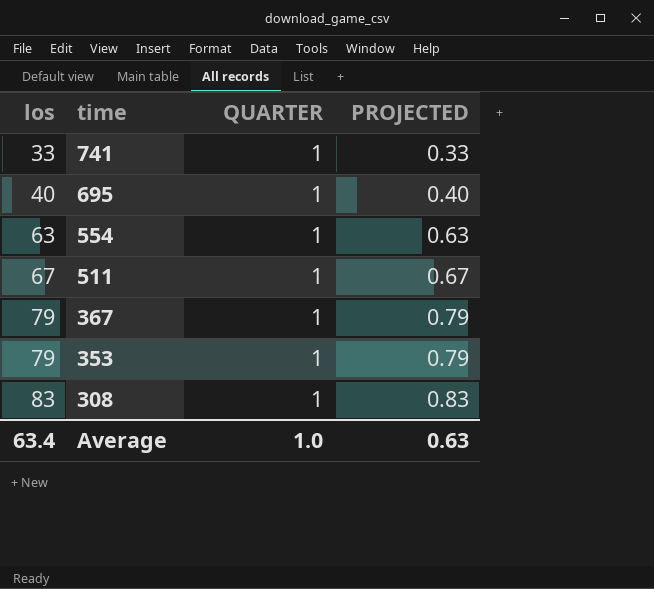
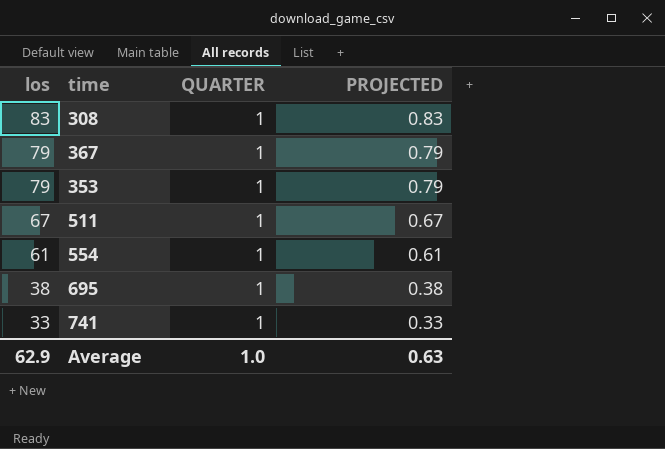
row order: los ascending -> los descending
554 | los: 63 -> 61
554 | PROJECTED: 0.63 -> 0.61
695 | los: 40 -> 38
695 | PROJECTED: 0.40 -> 0.38
Average | los: 63.4 -> 62.9

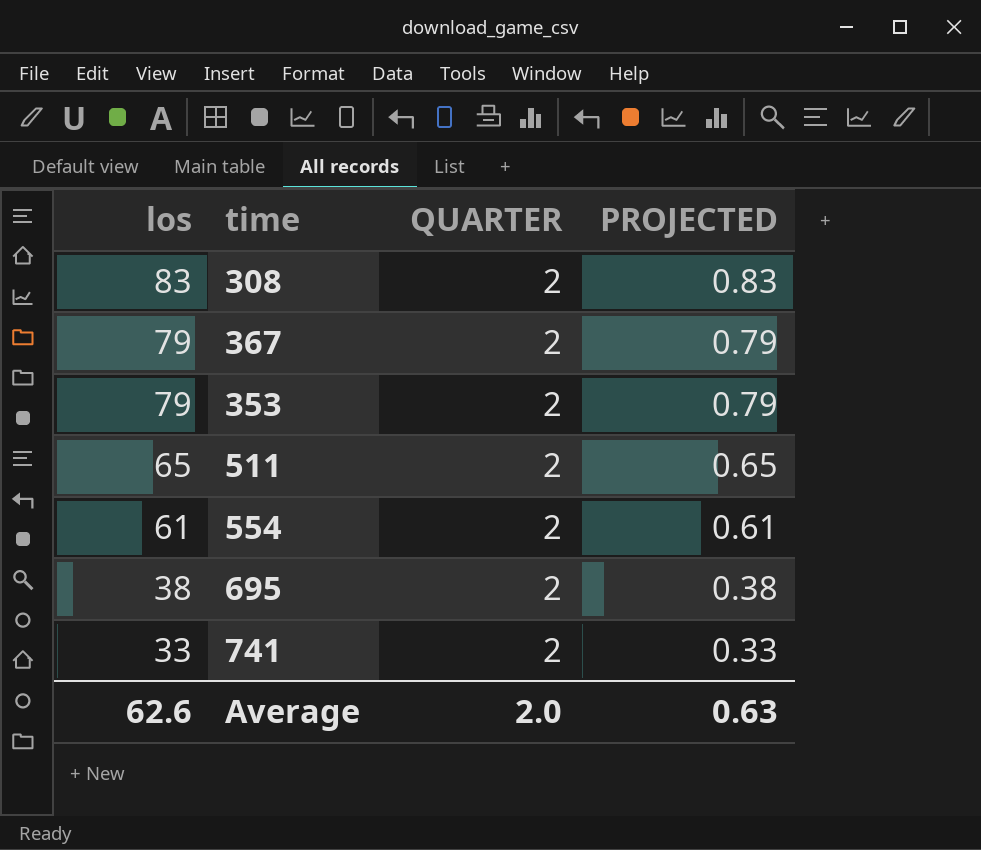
308 | QUARTER: 1 -> 2
367 | QUARTER: 1 -> 2
353 | QUARTER: 1 -> 2
511 | los: 67 -> 65
511 | QUARTER: 1 -> 2
511 | PROJECTED: 0.67 -> 0.65
554 | QUARTER: 1 -> 2
695 | QUARTER: 1 -> 2
741 | QUARTER: 1 -> 2
Average | los: 62.9 -> 62.6
Average | QUARTER: 1.0 -> 2.0

